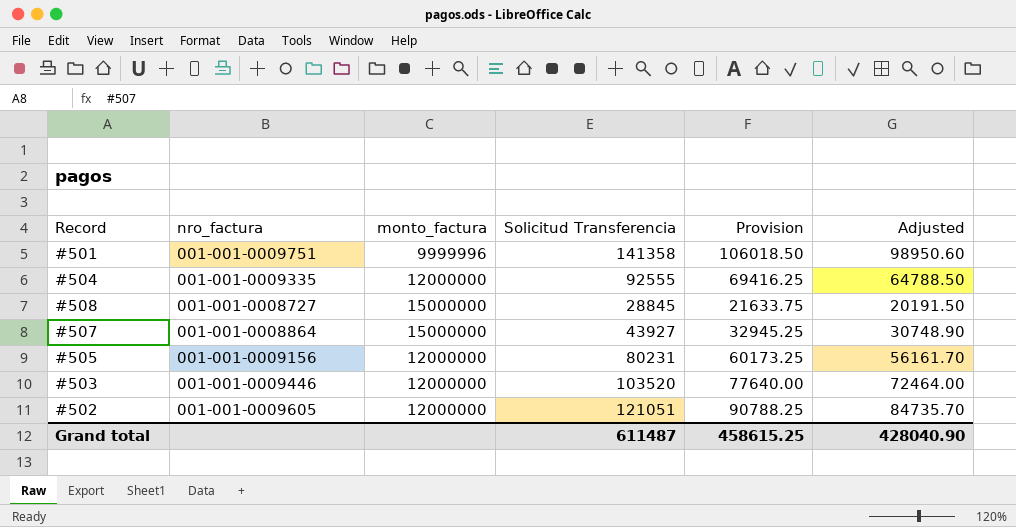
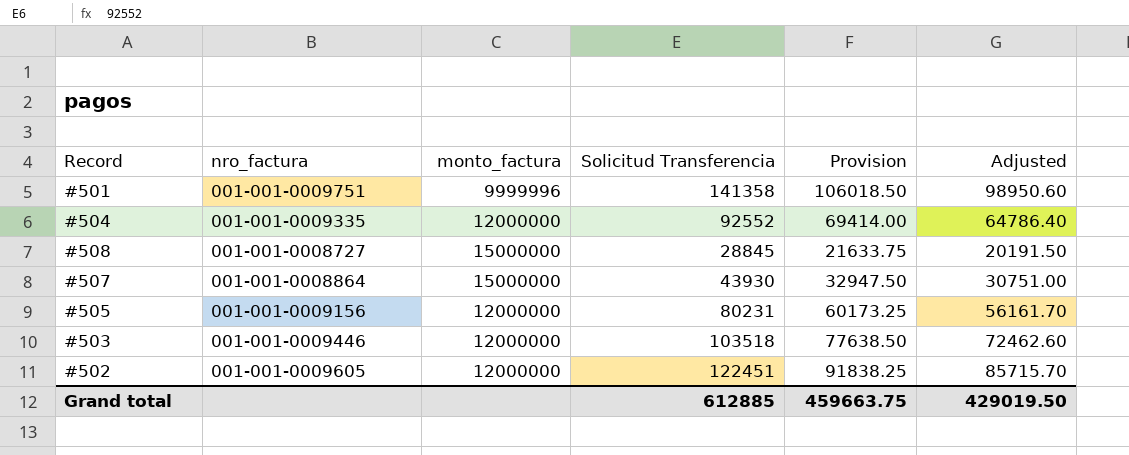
#504 | Solicitud Transferencia: 92555 -> 92552
#504 | Provision: 69416.25 -> 69414.00
#504 | Adjusted: 64788.50 -> 64786.40
#507 | Solicitud Transferencia: 43927 -> 43930
#507 | Provision: 32945.25 -> 32947.50
#507 | Adjusted: 30748.90 -> 30751.00
#503 | Solicitud Transferencia: 103520 -> 103518
#503 | Provision: 77640.00 -> 77638.50
#503 | Adjusted: 72464.00 -> 72462.60
#502 | Solicitud Transferencia: 121051 -> 122451
#502 | Provision: 90788.25 -> 91838.25
#502 | Adjusted: 84735.70 -> 85715.70
Grand total | Solicitud Transferencia: 611487 -> 612885
Grand total | Provision: 458615.25 -> 459663.75
Grand total | Adjusted: 428040.90 -> 429019.50

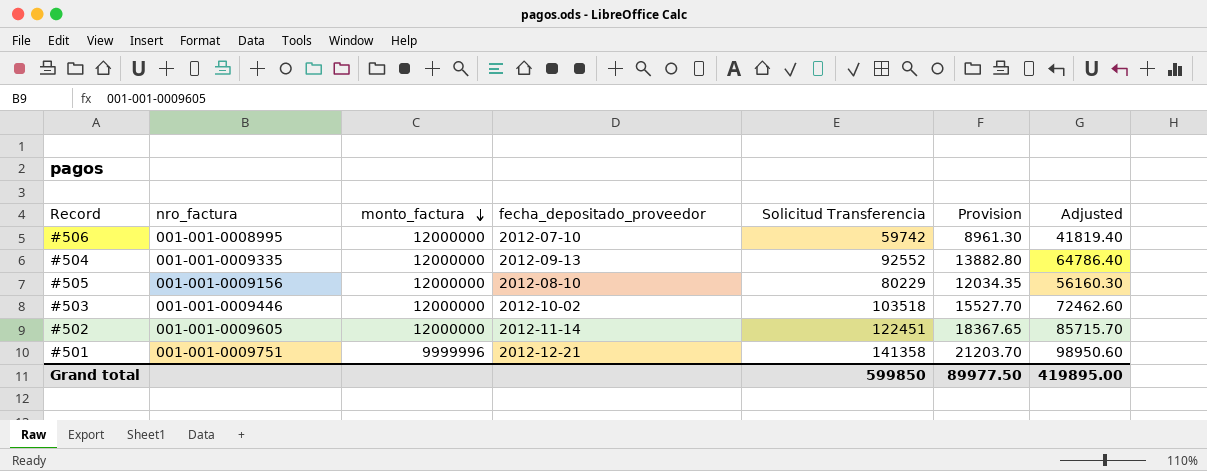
row order: none -> monto_factura descending
column fecha_depositado_proveedor | position: none -> 4
column Provision | formula: [Solicitud Transferencia] * 0.75 -> [Solicitud Transferencia] * 0.15
row #508: 001-001-0008727 | 15000000 | 28845 | 21633.75 | 20191.50 -> none
row #507: 001-001-0008864 | 15000000 | 43930 | 32947.50 | 30751.00 -> none
row #506: none -> 001-001-0008995 | 12000000 | 2012-07-10 | 59742 | 8961.30 | 41819.40
#505 | Solicitud Transferencia: 80231 -> 80229
#505 | Adjusted: 56161.70 -> 56160.30
Grand total | Solicitud Transferencia: 612885 -> 599850
Grand total | Provision: 459663.75 -> 89977.50
Grand total | Adjusted: 429019.50 -> 419895.00

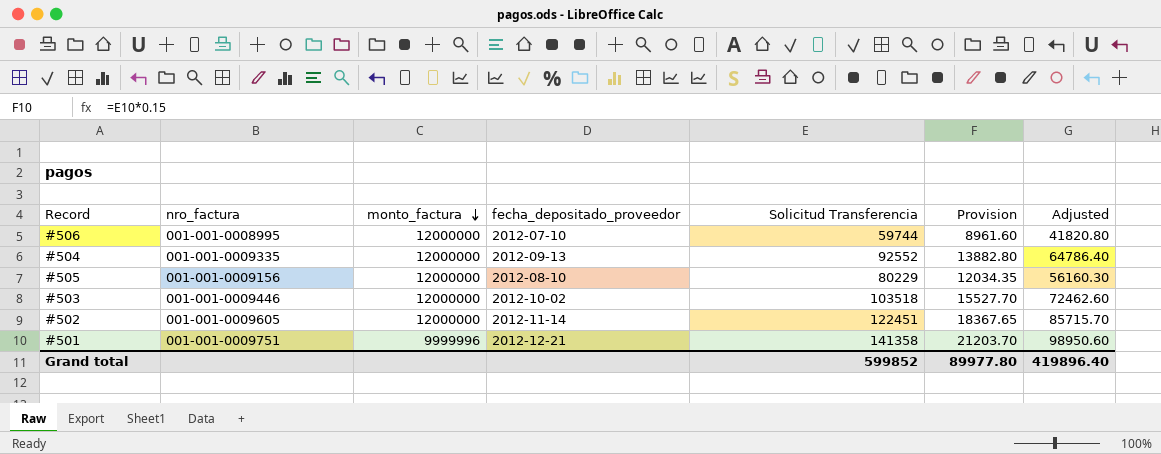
#506 | Solicitud Transferencia: 59742 -> 59744
#506 | Provision: 8961.30 -> 8961.60
#506 | Adjusted: 41819.40 -> 41820.80
Grand total | Solicitud Transferencia: 599850 -> 599852
Grand total | Provision: 89977.50 -> 89977.80
Grand total | Adjusted: 419895.00 -> 419896.40

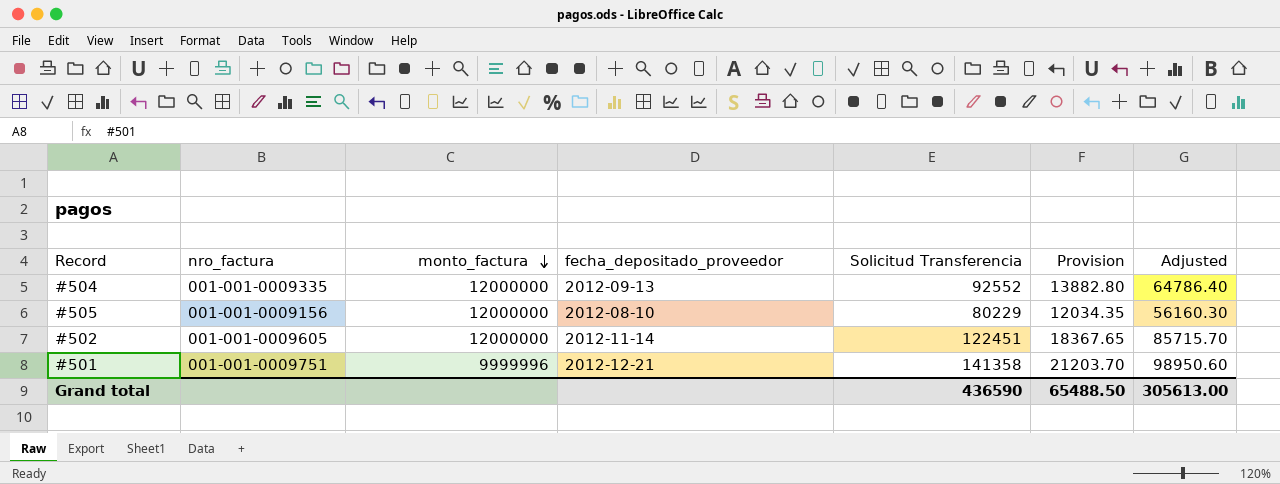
row #506: 001-001-0008995 | 12000000 | 2012-07-10 | 59744 | 8961.60 | 41820.80 -> none
row #503: 001-001-0009446 | 12000000 | 2012-10-02 | 103518 | 15527.70 | 72462.60 -> none
Grand total | Solicitud Transferencia: 599852 -> 436590
Grand total | Provision: 89977.80 -> 65488.50
Grand total | Adjusted: 419896.40 -> 305613.00

